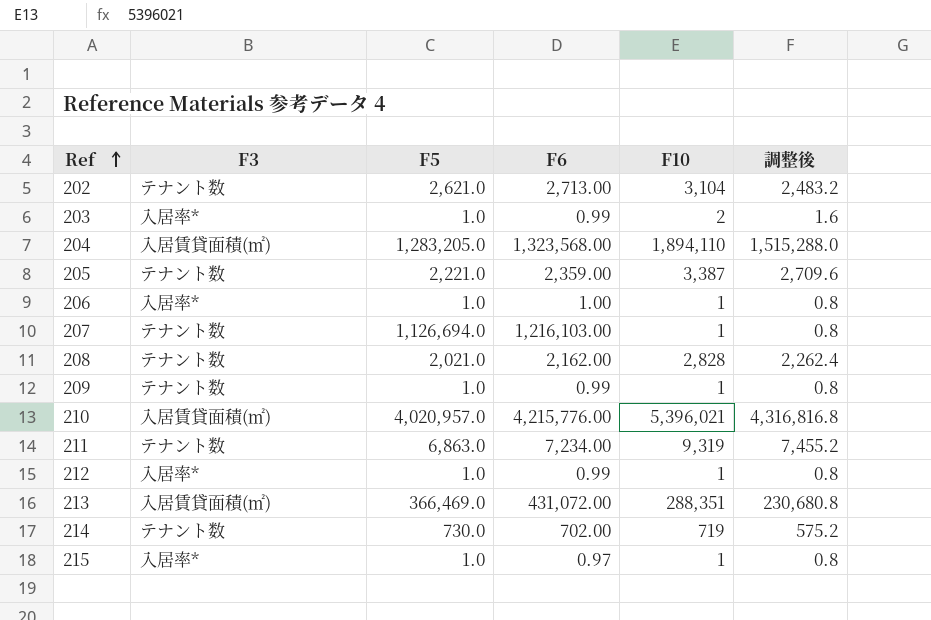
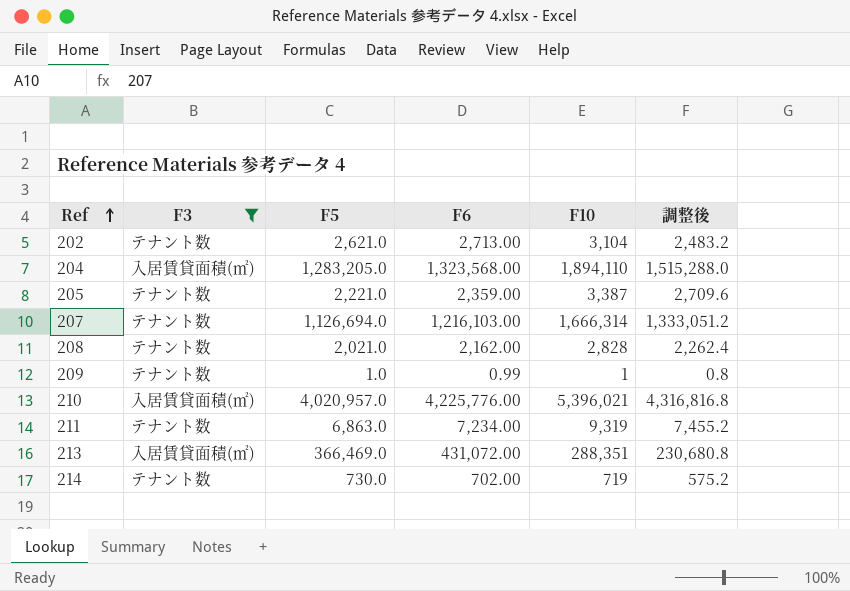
filter: none -> F3 != 入居率*
207 | F10: 1 -> 1,666,314
207 | 調整後: 0.8 -> 1,333,051.2
210 | F6: 4,215,776.00 -> 4,225,776.00

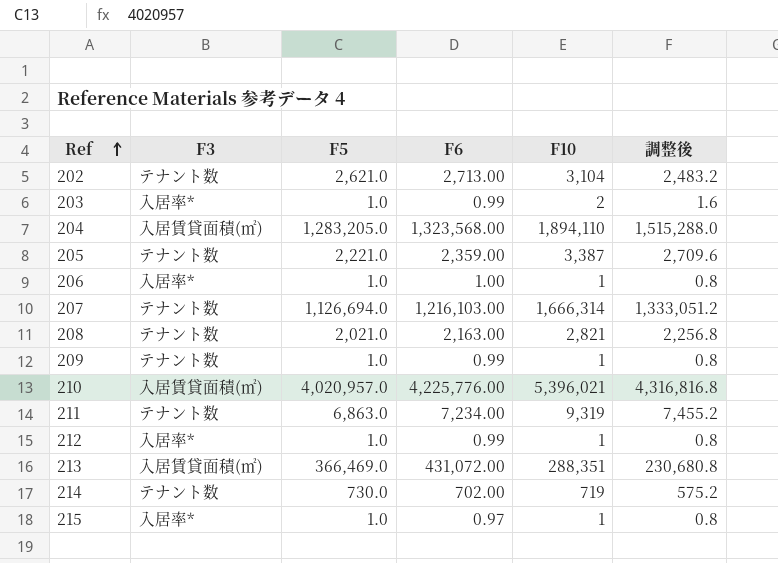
filter: F3 != 入居率* -> none
208 | F6: 2,162.00 -> 2,163.00
208 | F10: 2,828 -> 2,821
208 | 調整後: 2,262.4 -> 2,256.8

